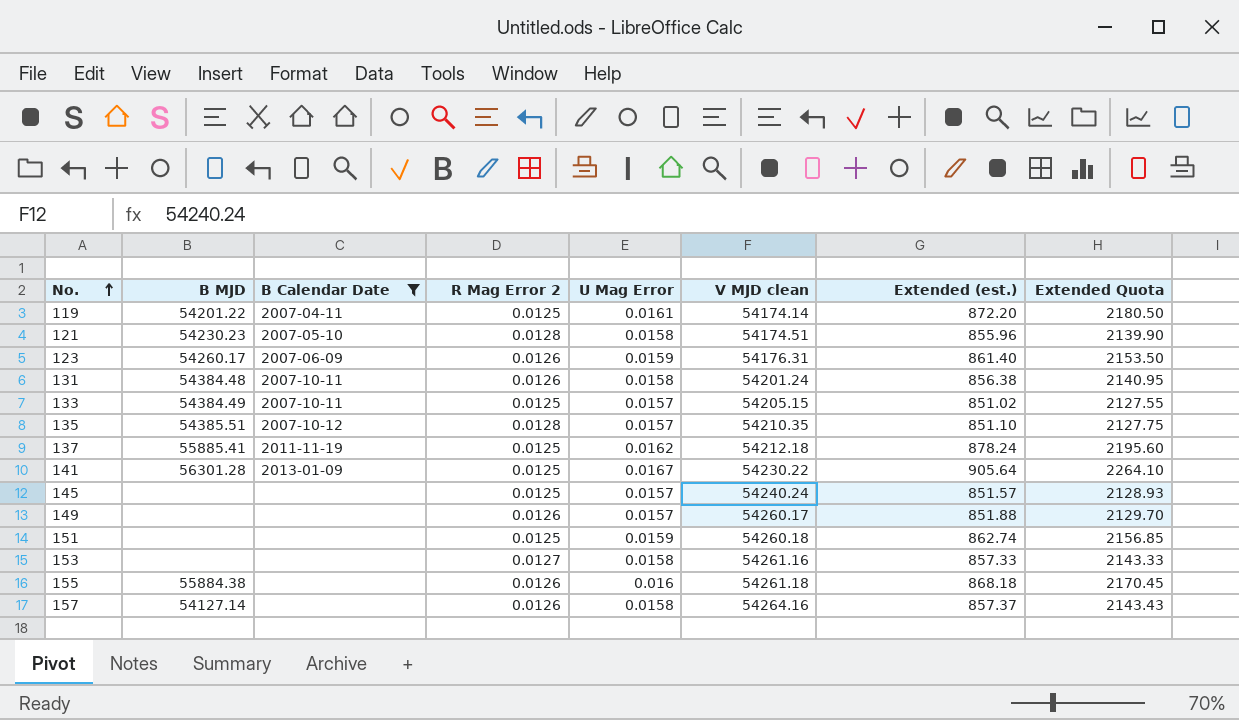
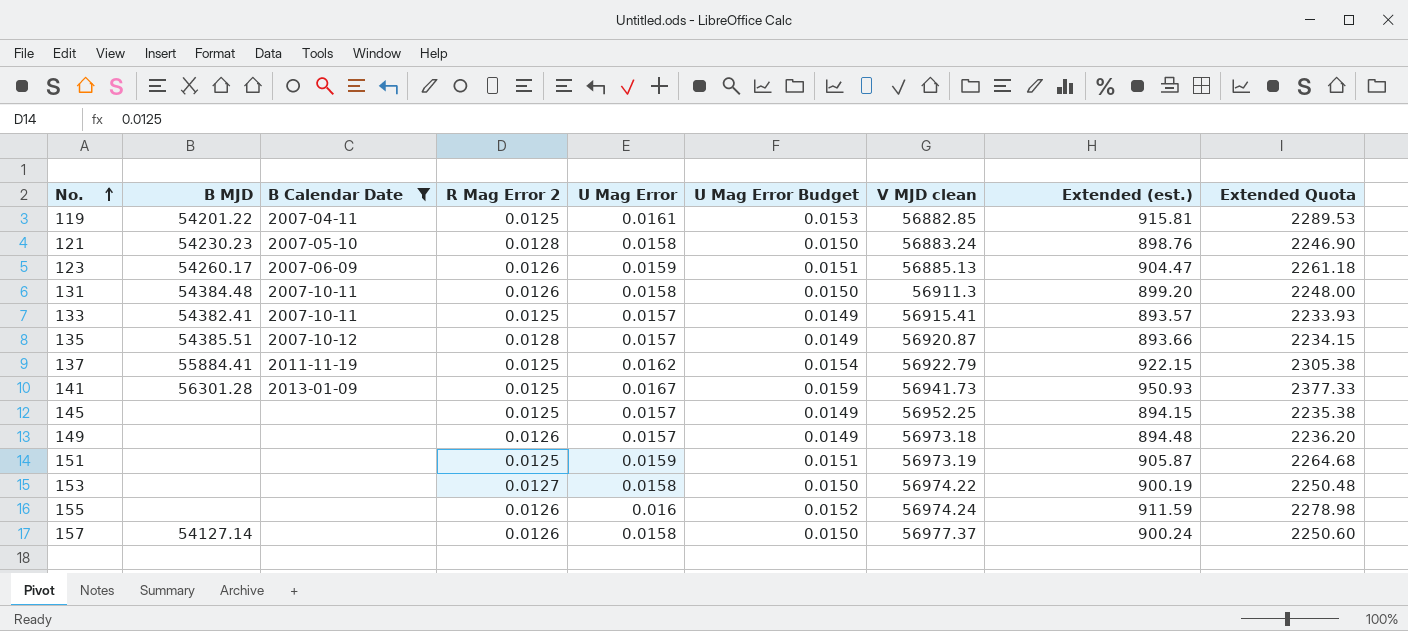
column U Mag Error Budget | formula: none -> [U Mag Error] * 0.95
119 | V MJD clean: 54174.14 -> 56882.85
119 | Extended (est.): 872.20 -> 915.81
119 | Extended Quota: 2180.50 -> 2289.53
121 | V MJD clean: 54174.51 -> 56883.24
121 | Extended (est.): 855.96 -> 898.76
121 | Extended Quota: 2139.90 -> 2246.90
123 | V MJD clean: 54176.31 -> 56885.13
123 | Extended (est.): 861.40 -> 904.47
123 | Extended Quota: 2153.50 -> 2261.18
131 | V MJD clean: 54201.24 -> 56911.3
131 | Extended (est.): 856.38 -> 899.20
131 | Extended Quota: 2140.95 -> 2248.00
133 | B MJD: 54384.49 -> 54382.41
133 | V MJD clean: 54205.15 -> 56915.41
133 | Extended (est.): 851.02 -> 893.57
133 | Extended Quota: 2127.55 -> 2233.93
135 | V MJD clean: 54210.35 -> 56920.87
135 | Extended (est.): 851.10 -> 893.66
135 | Extended Quota: 2127.75 -> 2234.15
137 | B MJD: 55885.41 -> 55884.41
137 | V MJD clean: 54212.18 -> 56922.79
137 | Extended (est.): 878.24 -> 922.15
137 | Extended Quota: 2195.60 -> 2305.38
141 | V MJD clean: 54230.22 -> 56941.73
141 | Extended (est.): 905.64 -> 950.93
141 | Extended Quota: 2264.10 -> 2377.33
145 | V MJD clean: 54240.24 -> 56952.25
145 | Extended (est.): 851.57 -> 894.15
145 | Extended Quota: 2128.93 -> 2235.38
149 | V MJD clean: 54260.17 -> 56973.18
149 | Extended (est.): 851.88 -> 894.48
149 | Extended Quota: 2129.70 -> 2236.20
151 | V MJD clean: 54260.18 -> 56973.19
151 | Extended (est.): 862.74 -> 905.87
151 | Extended Quota: 2156.85 -> 2264.68
153 | V MJD clean: 54261.16 -> 56974.22
153 | Extended (est.): 857.33 -> 900.19
153 | Extended Quota: 2143.33 -> 2250.48
155 | B MJD: 55884.38 -> none
155 | V MJD clean: 54261.18 -> 56974.24
155 | Extended (est.): 868.18 -> 911.59
155 | Extended Quota: 2170.45 -> 2278.98
157 | V MJD clean: 54264.16 -> 56977.37
157 | Extended (est.): 857.37 -> 900.24
157 | Extended Quota: 2143.43 -> 2250.60

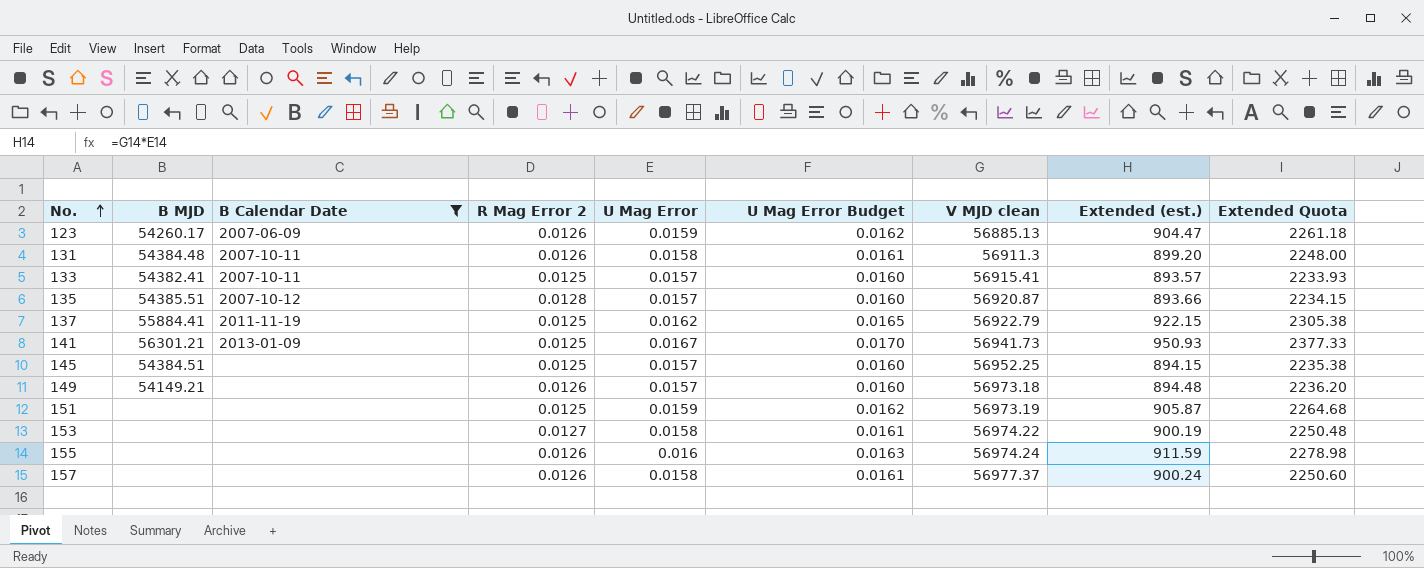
column U Mag Error Budget | formula: [U Mag Error] * 0.95 -> [U Mag Error] * 1.02
row 119: 54201.22 | 2007-04-11 | 0.0125 | 0.0161 | 0.0153 | 56882.85 | 915.81 | 2289.53 -> none
row 121: 54230.23 | 2007-05-10 | 0.0128 | 0.0158 | 0.0150 | 56883.24 | 898.76 | 2246.90 -> none
141 | B MJD: 56301.28 -> 56301.21
145 | B MJD: none -> 54384.51
149 | B MJD: none -> 54149.21
157 | B MJD: 54127.14 -> none

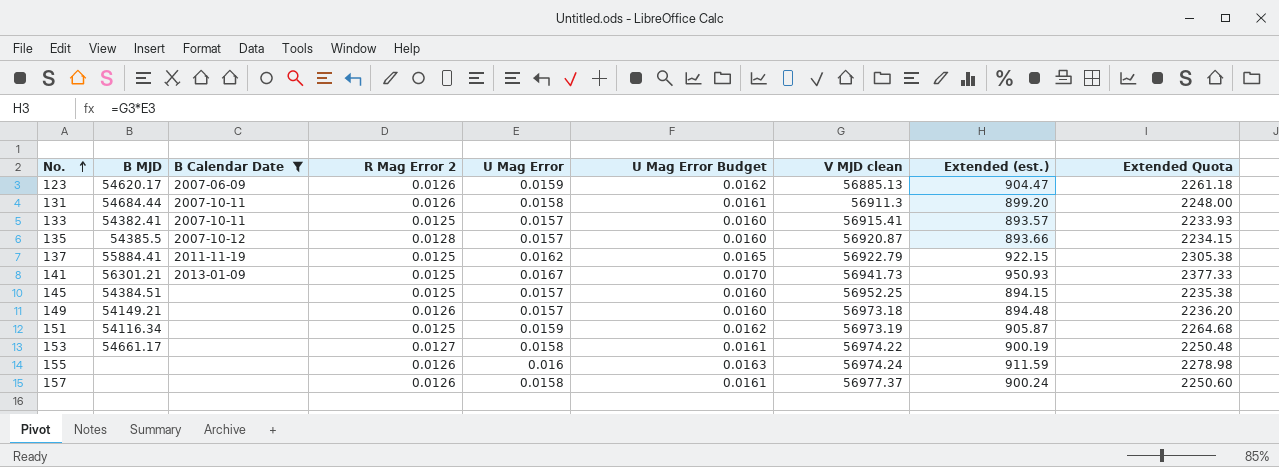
123 | B MJD: 54260.17 -> 54620.17
131 | B MJD: 54384.48 -> 54684.44
135 | B MJD: 54385.51 -> 54385.5
151 | B MJD: none -> 54116.34
153 | B MJD: none -> 54661.17

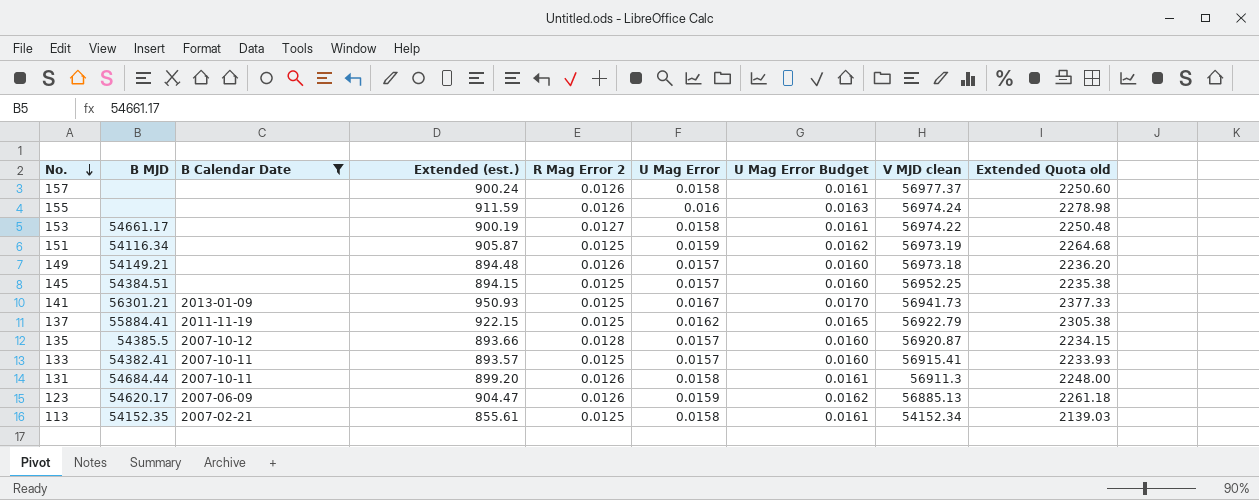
row order: No. ascending -> No. descending
column Extended (est.) | position: 8 -> 4
column name: Extended Quota -> Extended Quota old
row 113: none -> 54152.35 | 2007-02-21 | 855.61 | 0.0125 | 0.0158 | 0.0161 | 54152.34 | 2139.03

